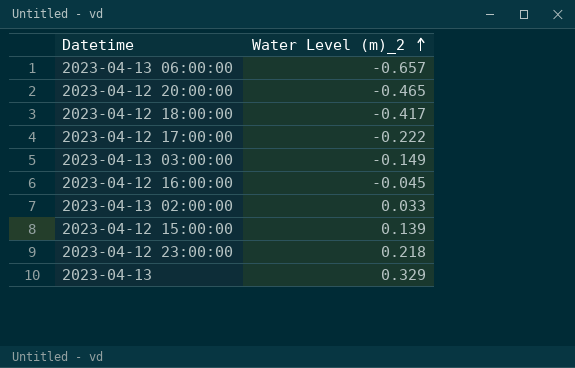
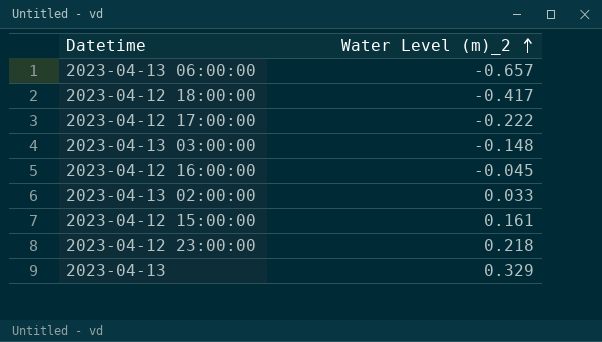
row 2023-04-12 20:00:00: -0.465 -> none
2023-04-13 03:00:00 | Water Level (m)_2: -0.149 -> -0.148
2023-04-12 15:00:00 | Water Level (m)_2: 0.139 -> 0.161

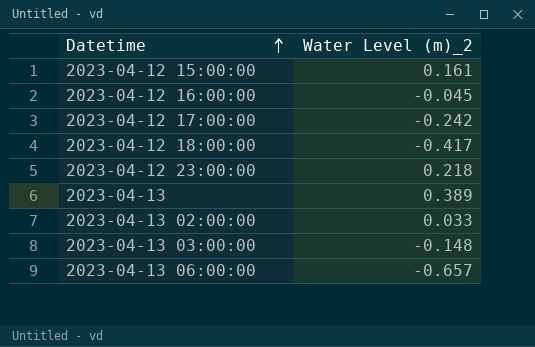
row order: Water Level (m)_2 ascending -> Datetime ascending
2023-04-12 17:00:00 | Water Level (m)_2: -0.222 -> -0.242
2023-04-13 | Water Level (m)_2: 0.329 -> 0.389

